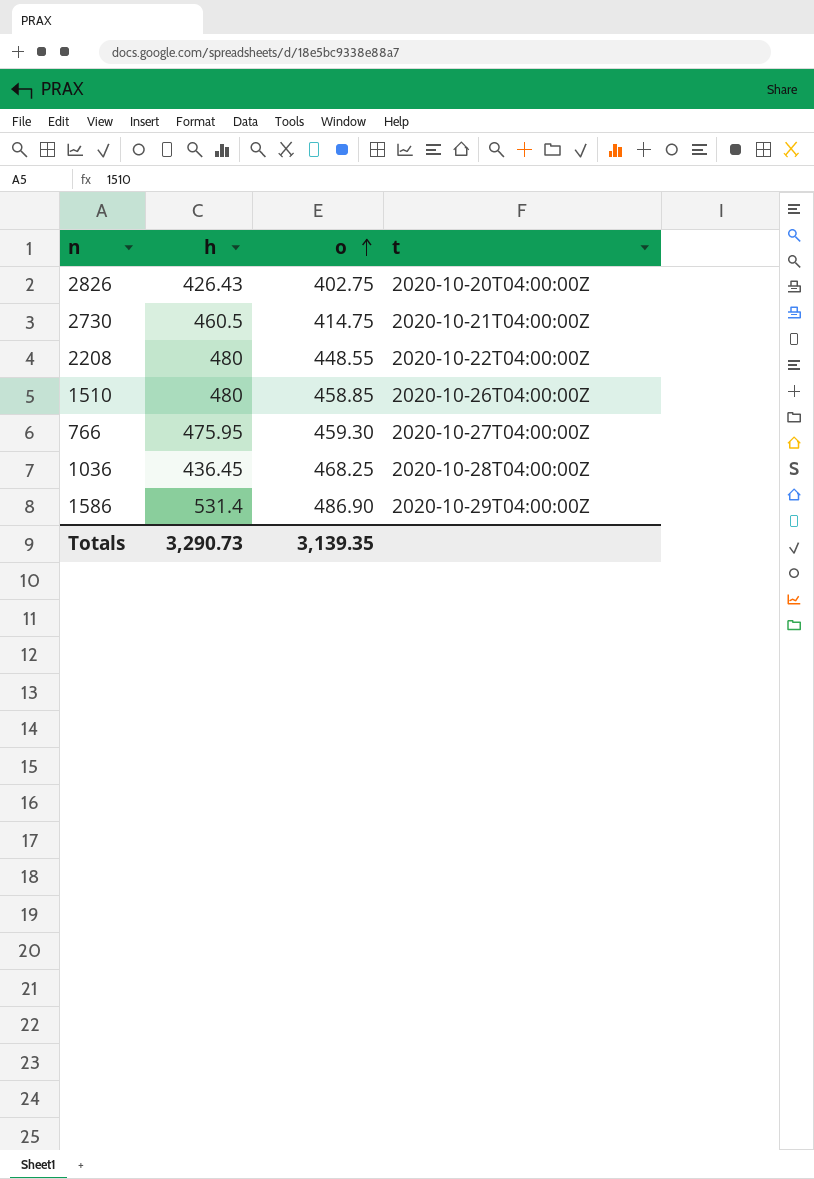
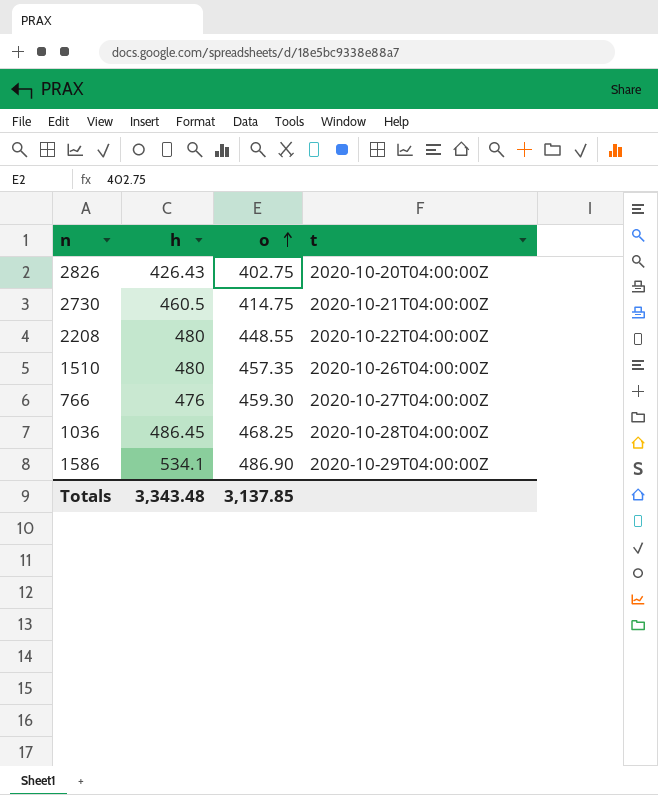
1510 | o: 458.85 -> 457.35
766 | h: 475.95 -> 476
1036 | h: 436.45 -> 486.45
1586 | h: 531.4 -> 534.1
Totals | h: 3,290.73 -> 3,343.48
Totals | o: 3,139.35 -> 3,137.85

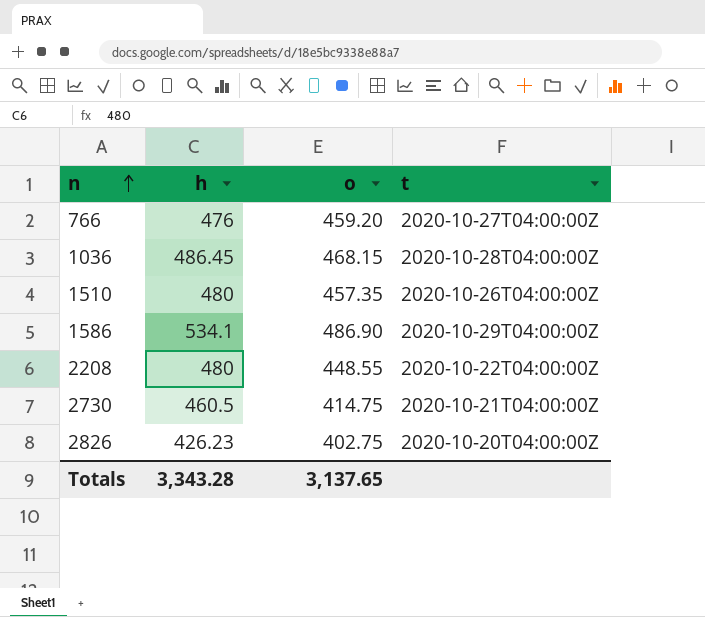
row order: o ascending -> n ascending
766 | o: 459.30 -> 459.20
1036 | o: 468.25 -> 468.15
2826 | h: 426.43 -> 426.23
Totals | h: 3,343.48 -> 3,343.28
Totals | o: 3,137.85 -> 3,137.65

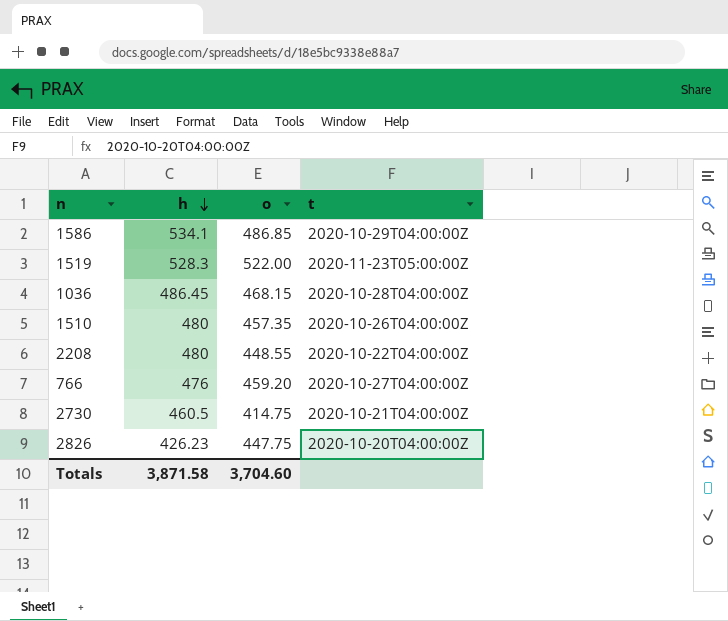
row order: n ascending -> h descending
1586 | o: 486.90 -> 486.85
row 1519: none -> 528.3 | 522.00 | 2020-11-23T05:00:00Z
2826 | o: 402.75 -> 447.75
Totals | h: 3,343.28 -> 3,871.58
Totals | o: 3,137.65 -> 3,704.60

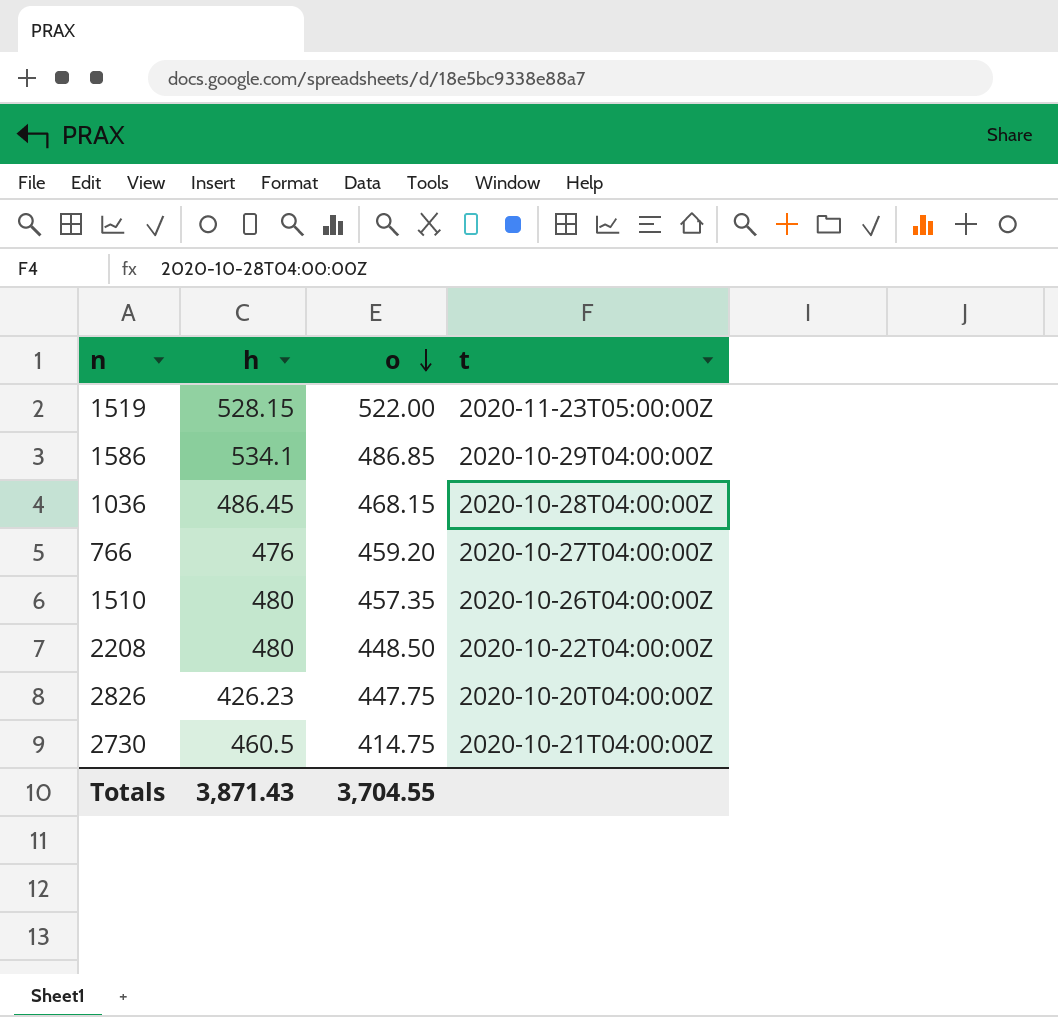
row order: h descending -> o descending
1519 | h: 528.3 -> 528.15
2208 | o: 448.55 -> 448.50
Totals | h: 3,871.58 -> 3,871.43
Totals | o: 3,704.60 -> 3,704.55

